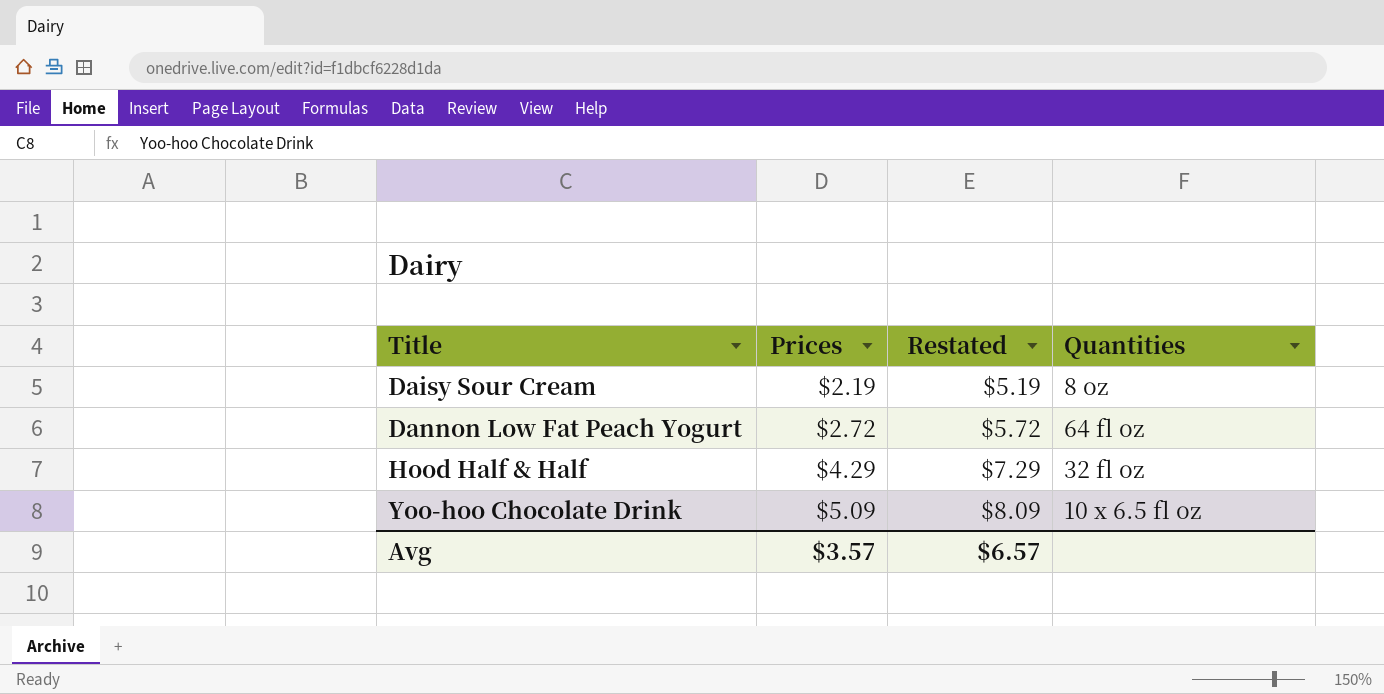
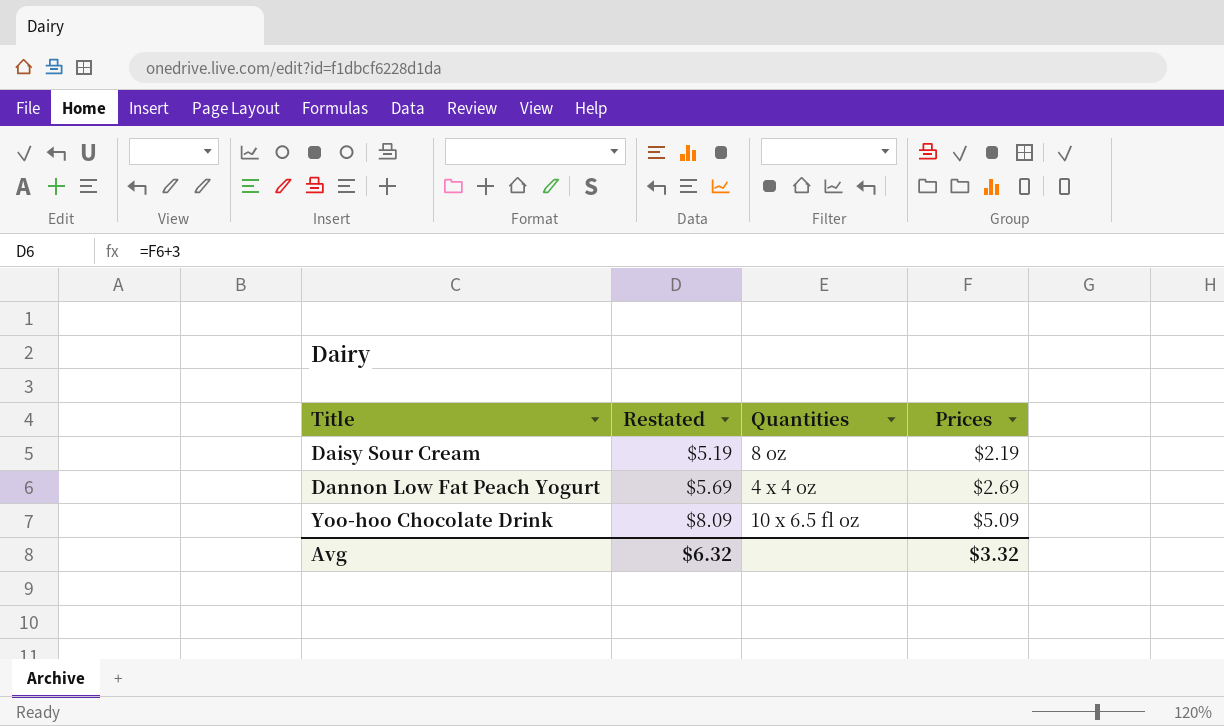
column Prices | position: 2 -> 4
row Hood Half & Half: $4.29 | $7.29 | 32 fl oz -> none
Dannon Low Fat Peach Yogurt | Restated: $5.72 -> $5.69
Dannon Low Fat Peach Yogurt | Quantities: 64 fl oz -> 4 x 4 oz
Dannon Low Fat Peach Yogurt | Prices: $2.72 -> $2.69
Avg | Restated: $6.57 -> $6.32
Avg | Prices: $3.57 -> $3.32

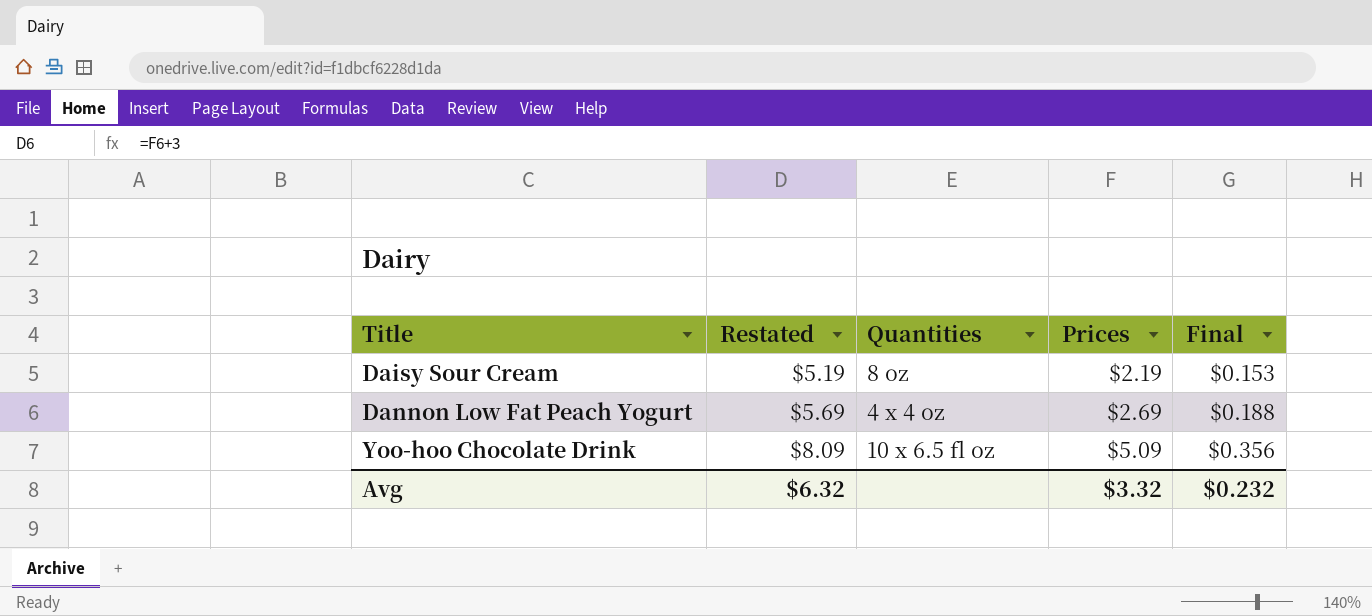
column Final | formula: none -> [Prices] * 0.07

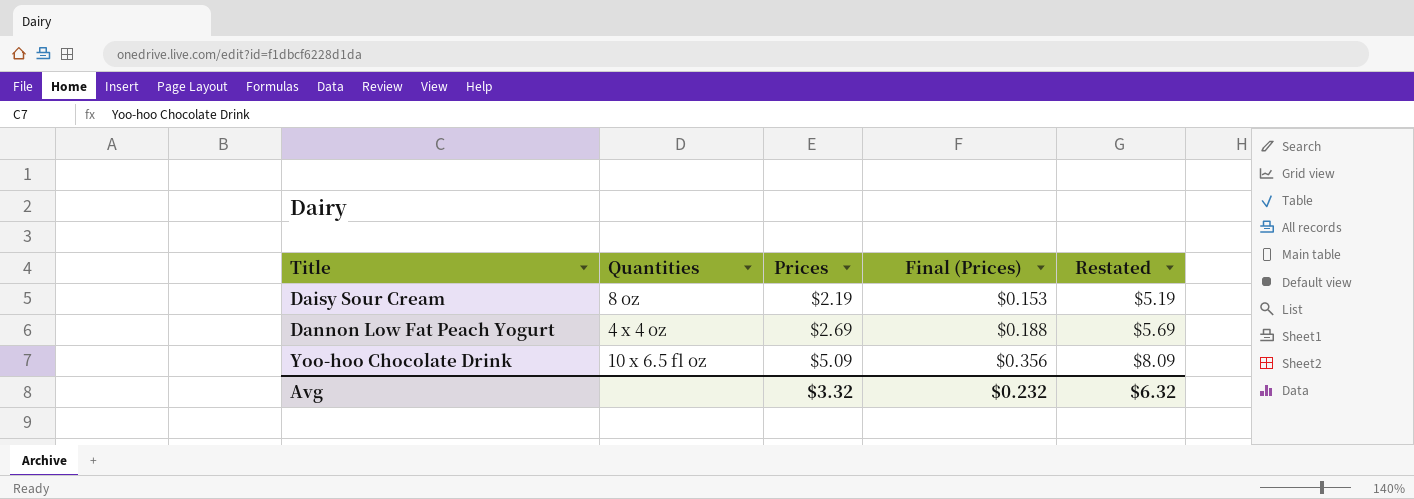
column name: Final -> Final (Prices)
column Restated | position: 2 -> 5

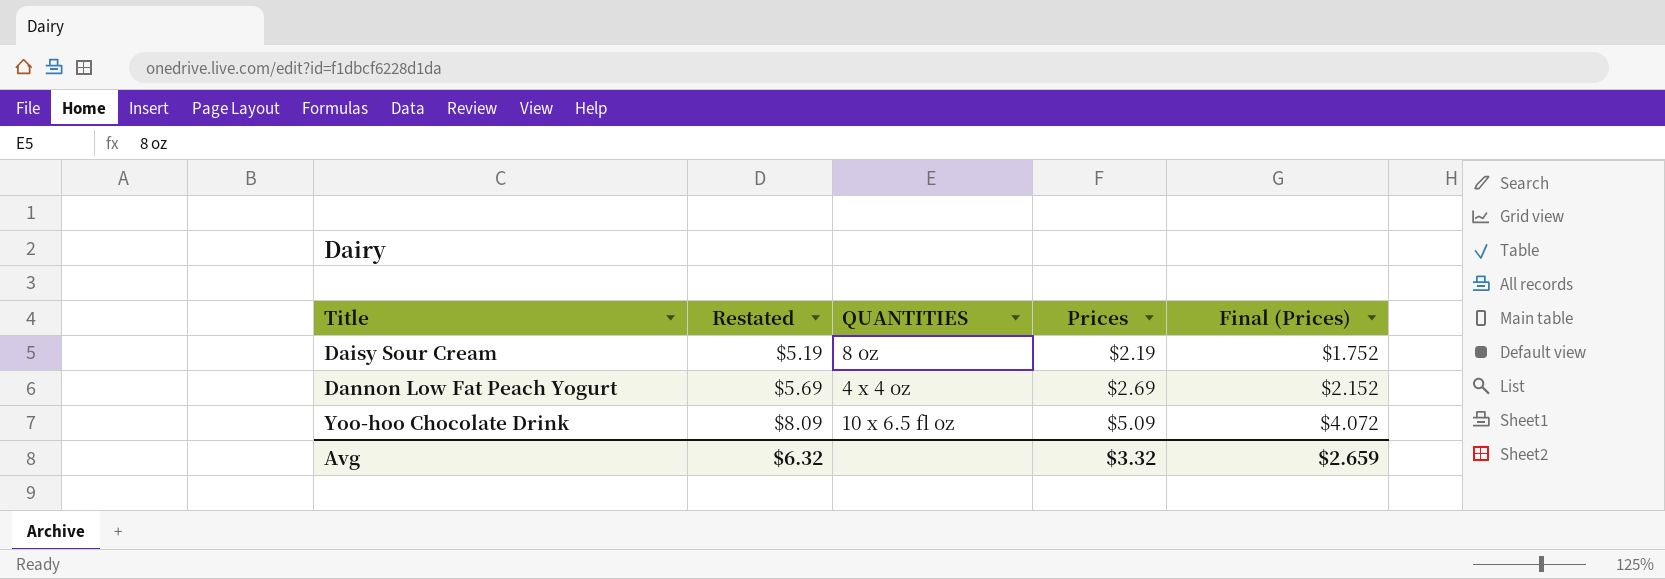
column Restated | position: 5 -> 2
column name: Quantities -> QUANTITIES
column Final (Prices) | formula: [Prices] * 0.07 -> [Prices] * 0.8
Avg | Final (Prices): $0.232 -> $2.659

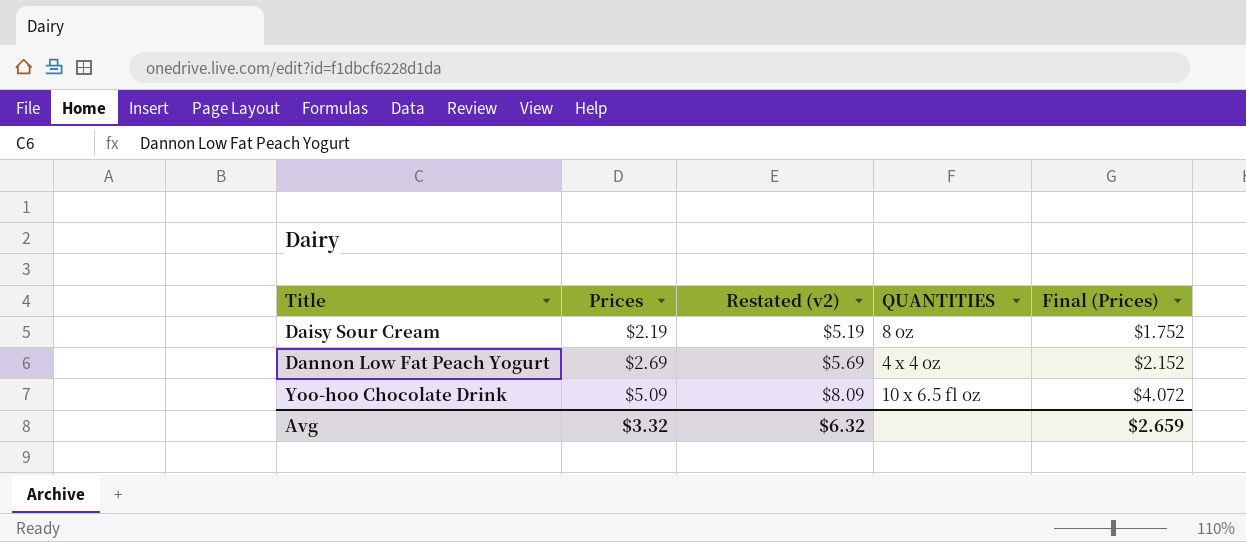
column Prices | position: 4 -> 2
column name: Restated -> Restated (v2)

